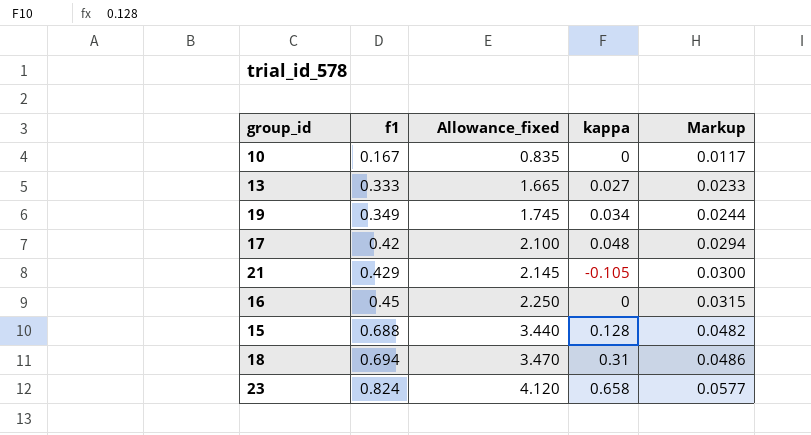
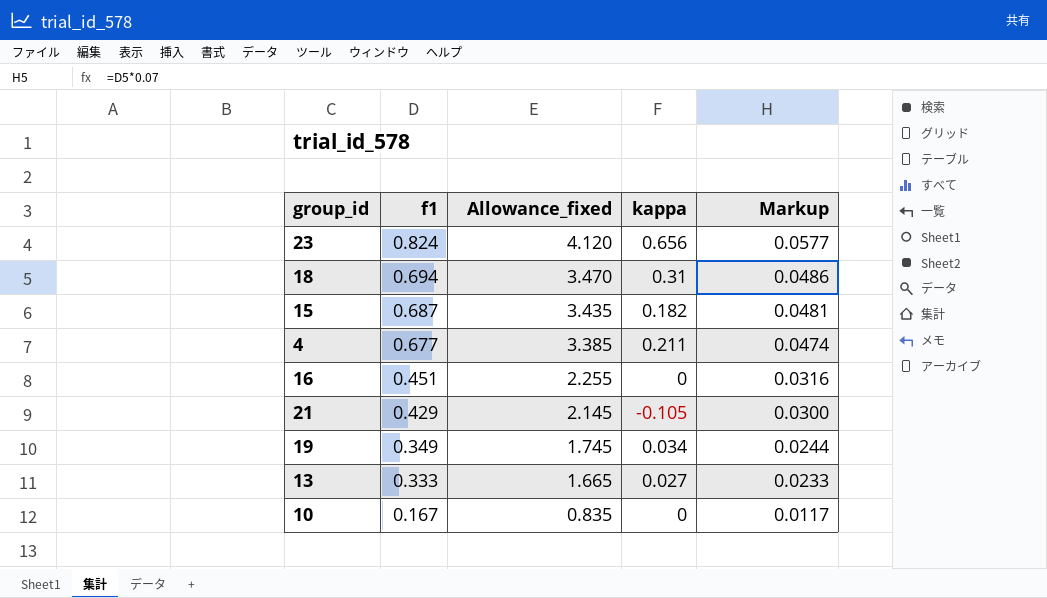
row order: f1 ascending -> f1 descending
row 17: 0.42 | 2.100 | 0.048 | 0.0294 -> none
23 | kappa: 0.658 -> 0.656
15 | f1: 0.688 -> 0.687
15 | Allowance_fixed: 3.440 -> 3.435
15 | kappa: 0.128 -> 0.182
15 | Markup: 0.0482 -> 0.0481
row 4: none -> 0.677 | 3.385 | 0.211 | 0.0474
16 | f1: 0.45 -> 0.451
16 | Allowance_fixed: 2.250 -> 2.255
16 | Markup: 0.0315 -> 0.0316

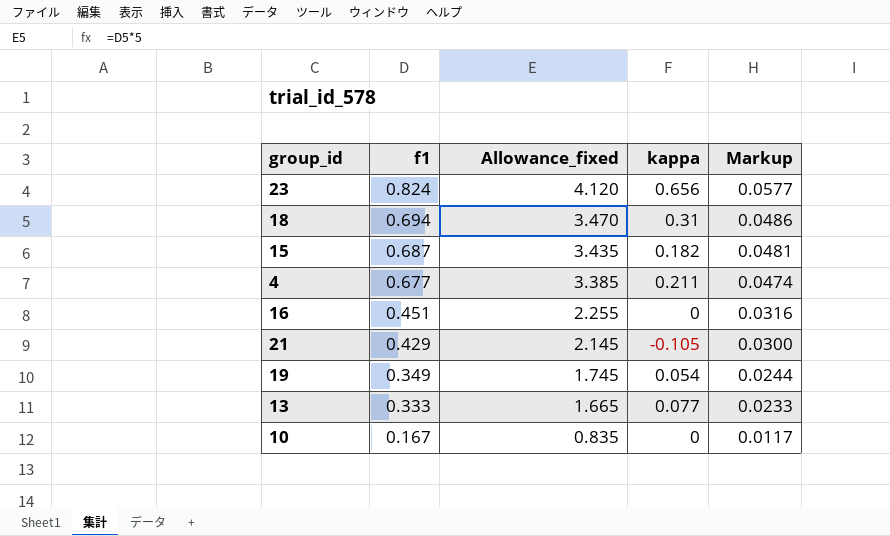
19 | kappa: 0.034 -> 0.054
13 | kappa: 0.027 -> 0.077

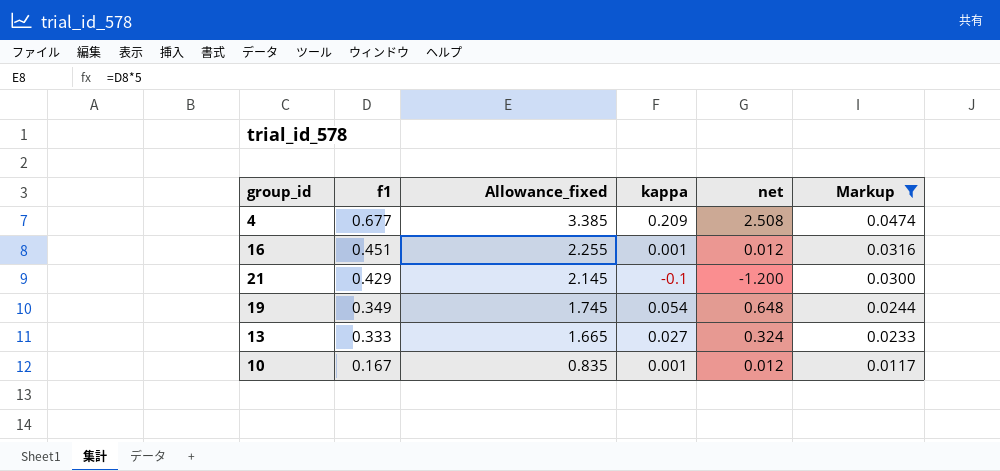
filter: none -> Markup <= 0.0474
column net | formula: none -> [kappa] * 12
4 | kappa: 0.211 -> 0.209
16 | kappa: 0 -> 0.001
21 | kappa: -0.105 -> -0.1
13 | kappa: 0.077 -> 0.027
10 | kappa: 0 -> 0.001

